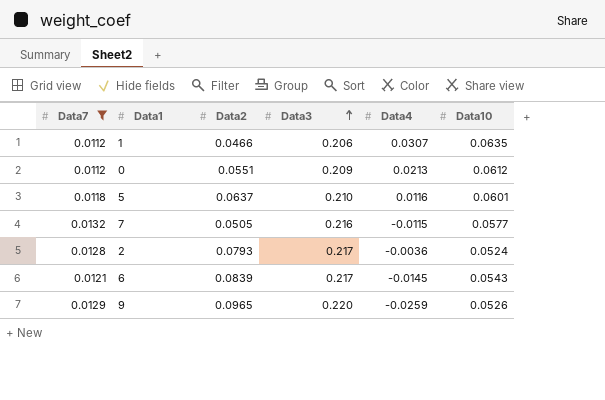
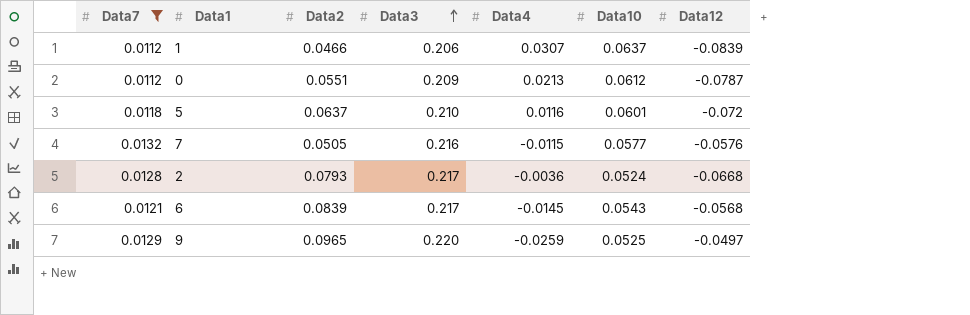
column Data12 | position: none -> 7
1 | Data10: 0.0635 -> 0.0637
9 | Data10: 0.0526 -> 0.0525

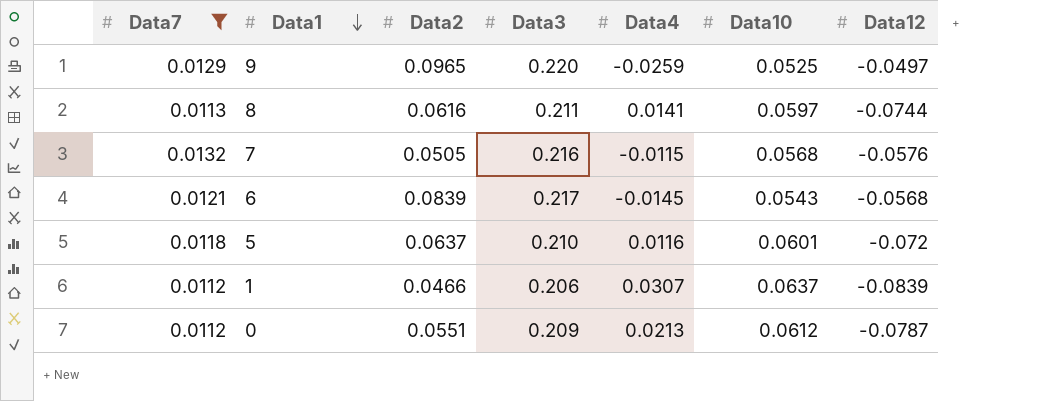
row order: Data3 ascending -> Data1 descending
row 2: 0.0128 | 0.0793 | 0.217 | -0.0036 | 0.0524 | -0.0668 -> none
row 8: none -> 0.0113 | 0.0616 | 0.211 | 0.0141 | 0.0597 | -0.0744
7 | Data10: 0.0577 -> 0.0568

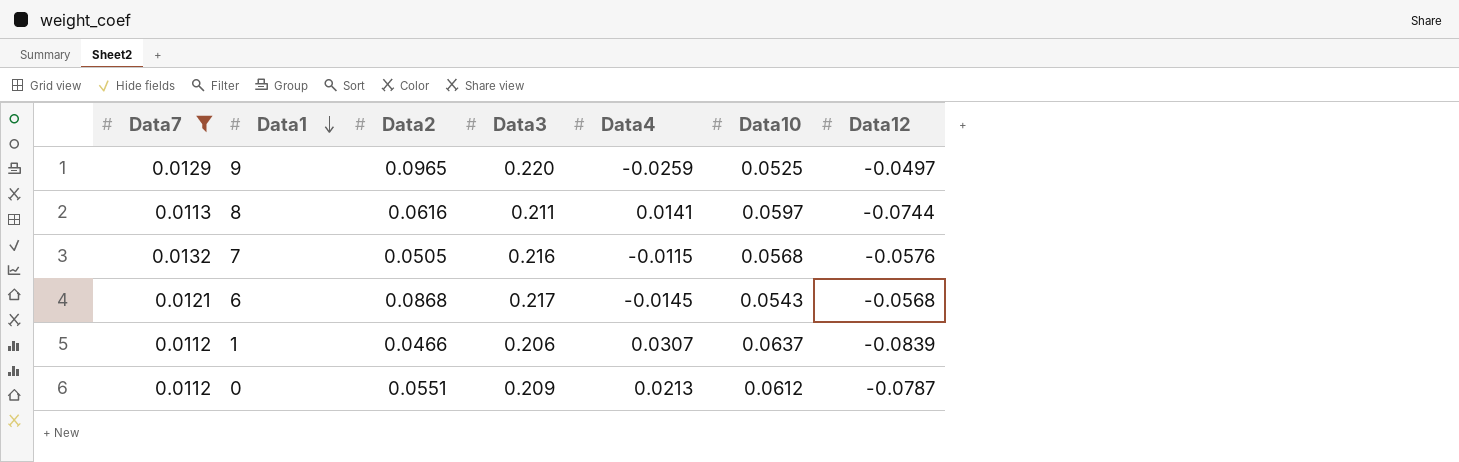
row 5: 0.0118 | 0.0637 | 0.210 | 0.0116 | 0.0601 | -0.072 -> none
6 | Data2: 0.0839 -> 0.0868

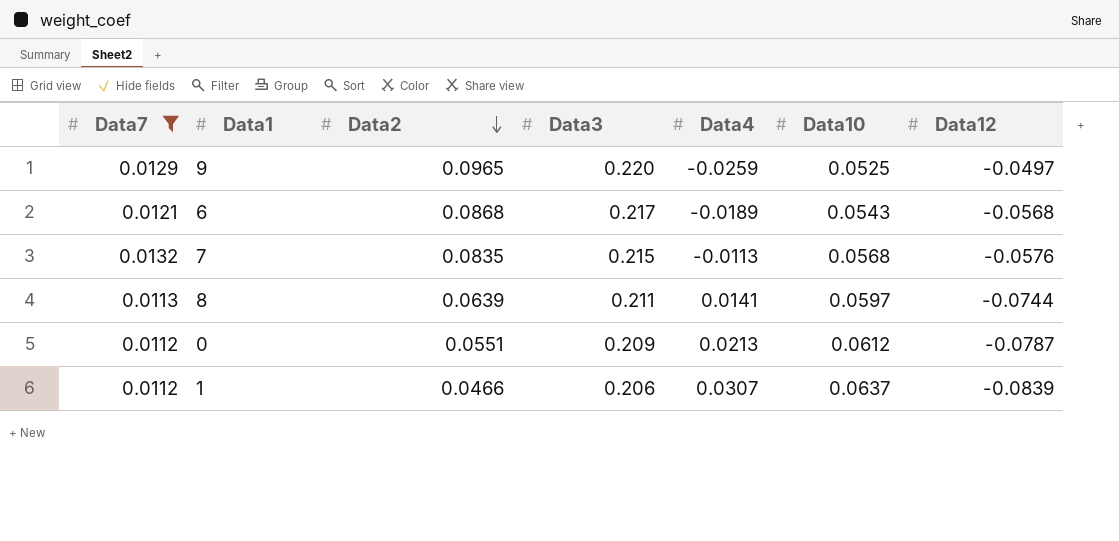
row order: Data1 descending -> Data2 descending
6 | Data4: -0.0145 -> -0.0189
7 | Data2: 0.0505 -> 0.0835
7 | Data3: 0.216 -> 0.215
7 | Data4: -0.0115 -> -0.0113
8 | Data2: 0.0616 -> 0.0639

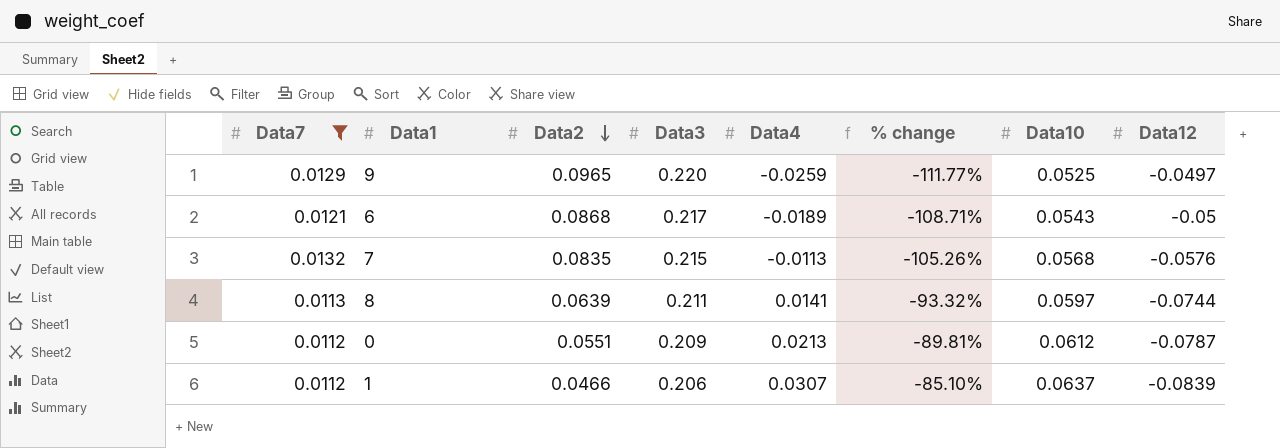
column % change | formula: none -> ([Data4] - [Data3]) / [Data3]
6 | Data12: -0.0568 -> -0.05

